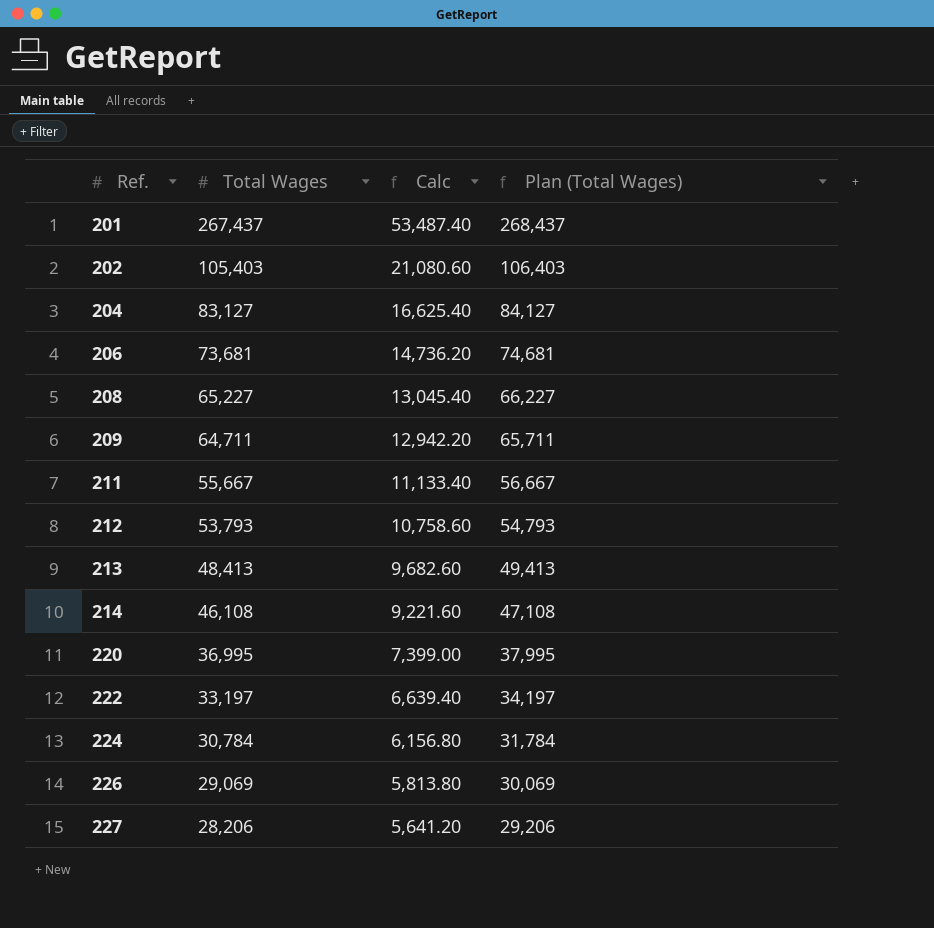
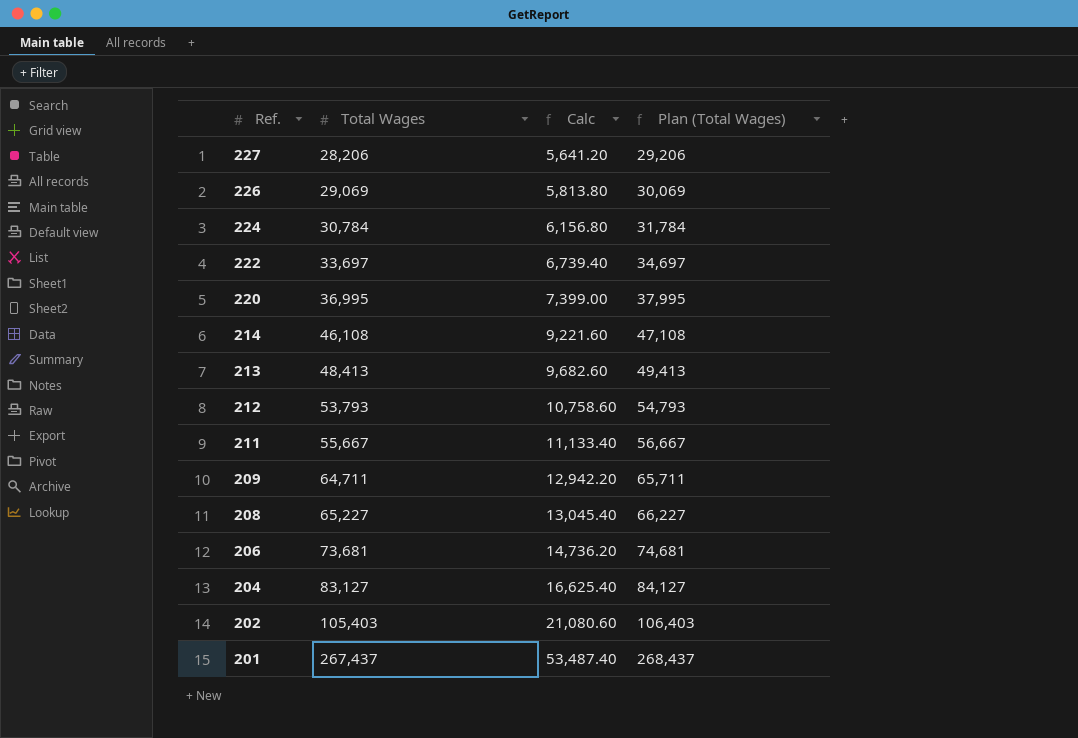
row order: Ref. ascending -> Ref. descending
222 | Total Wages: 33,197 -> 33,697
222 | Calc: 6,639.40 -> 6,739.40
222 | Plan (Total Wages): 34,197 -> 34,697

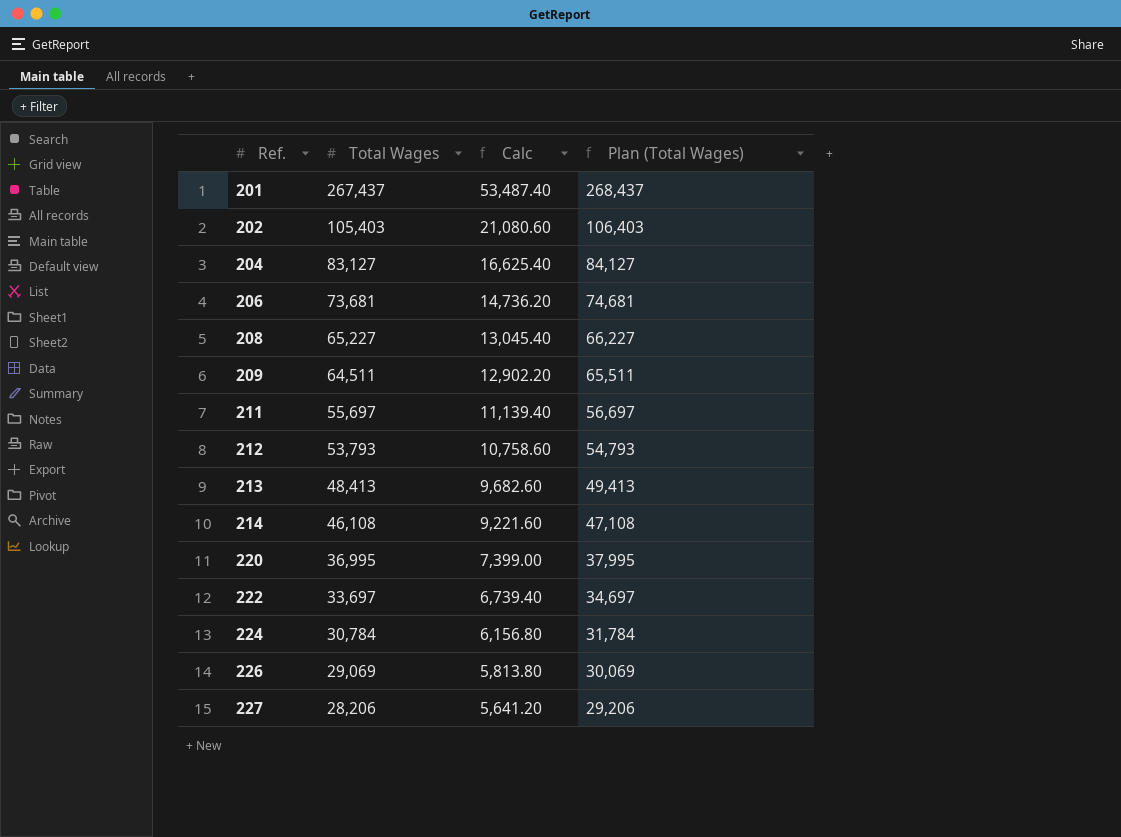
row order: Ref. descending -> Ref. ascending
209 | Total Wages: 64,711 -> 64,511
209 | Calc: 12,942.20 -> 12,902.20
209 | Plan (Total Wages): 65,711 -> 65,511
211 | Total Wages: 55,667 -> 55,697
211 | Calc: 11,133.40 -> 11,139.40
211 | Plan (Total Wages): 56,667 -> 56,697

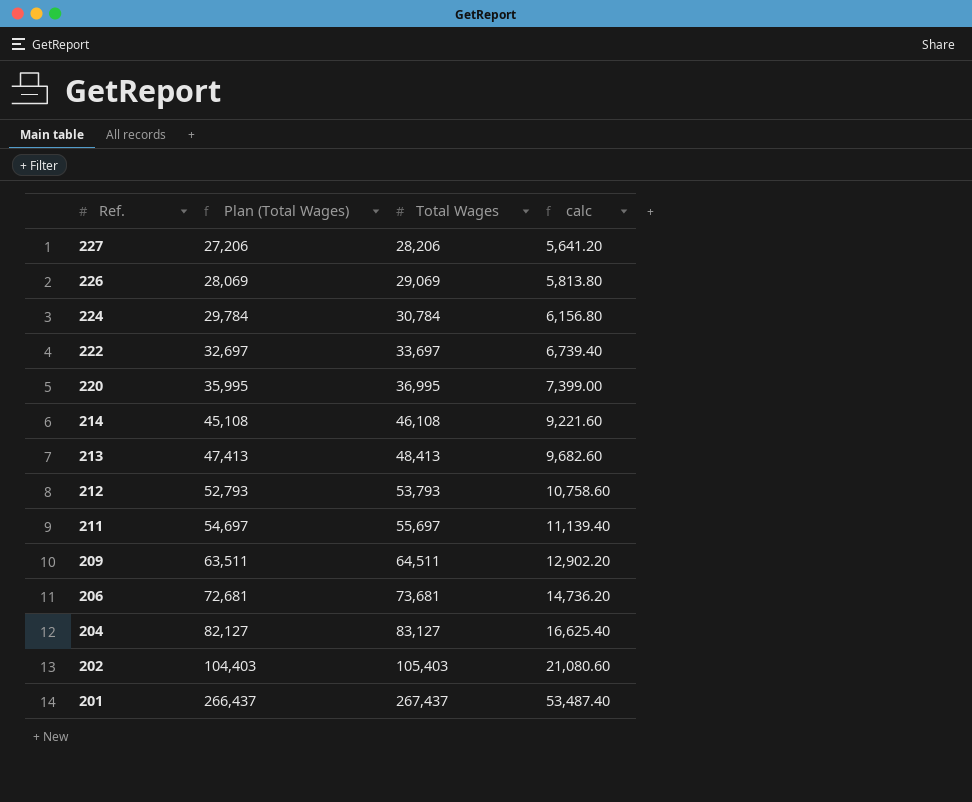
row order: Ref. ascending -> Ref. descending
column Plan (Total Wages) | formula: [Total Wages] + 1000 -> [Total Wages] - 1000
column Plan (Total Wages) | position: 4 -> 2
column name: Calc -> calc
row 208: 65,227 | 13,045.40 | 66,227 -> none

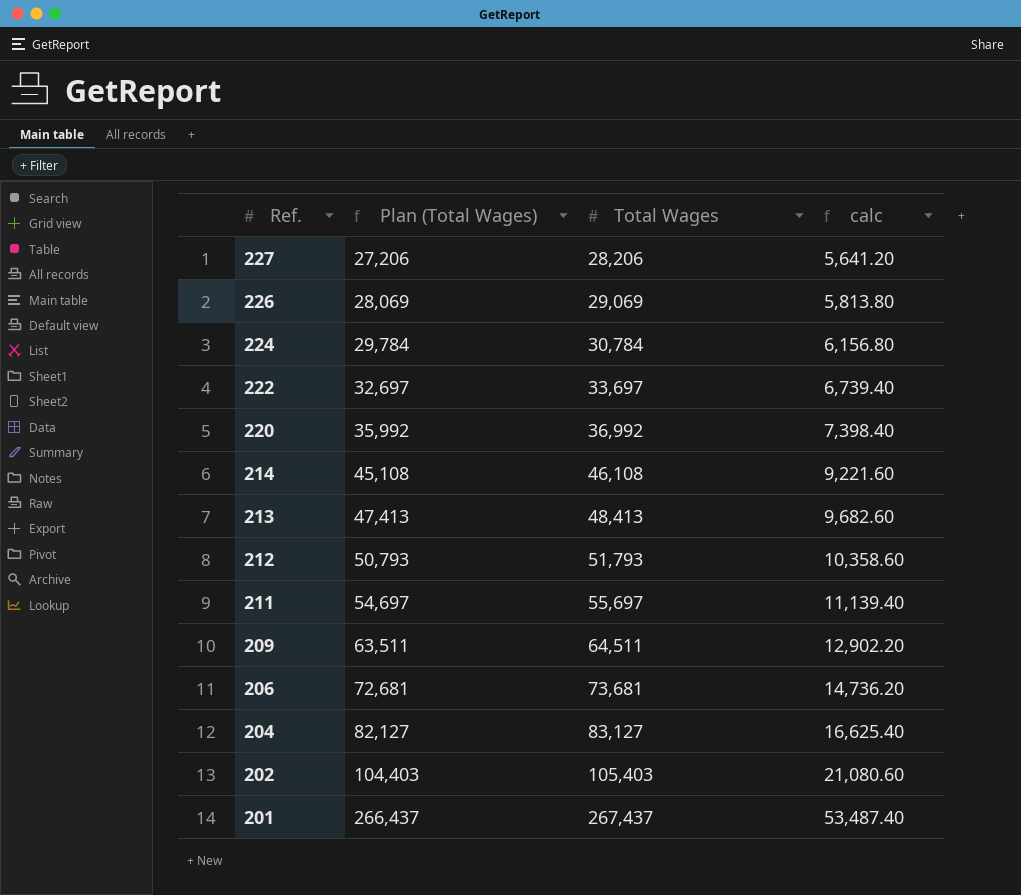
220 | Plan (Total Wages): 35,995 -> 35,992
220 | Total Wages: 36,995 -> 36,992
220 | calc: 7,399.00 -> 7,398.40
212 | Plan (Total Wages): 52,793 -> 50,793
212 | Total Wages: 53,793 -> 51,793
212 | calc: 10,758.60 -> 10,358.60

